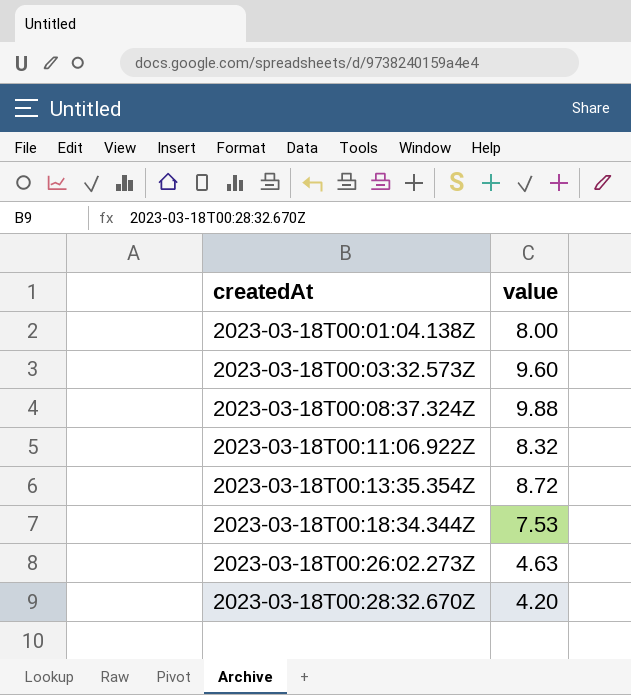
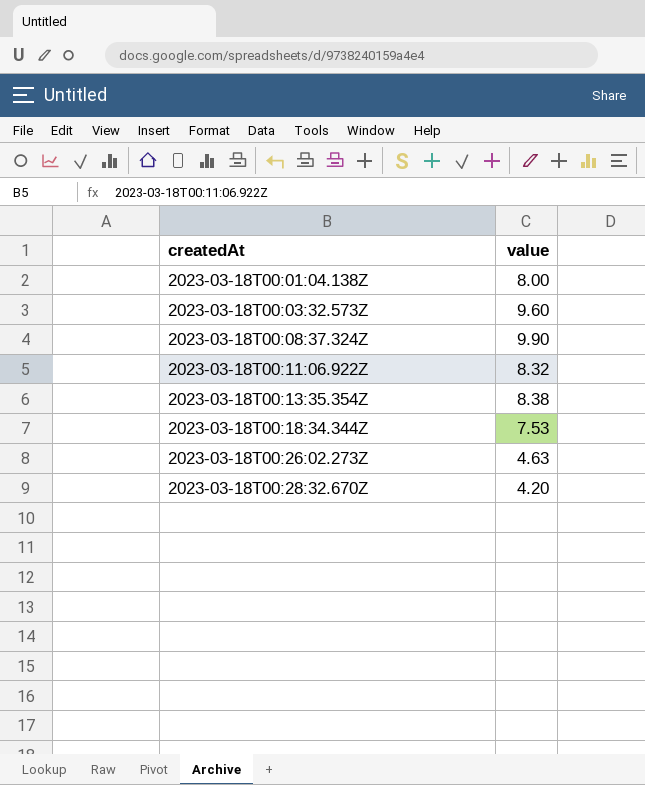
2023-03-18T00:08:37.324Z | value: 9.88 -> 9.90
2023-03-18T00:13:35.354Z | value: 8.72 -> 8.38

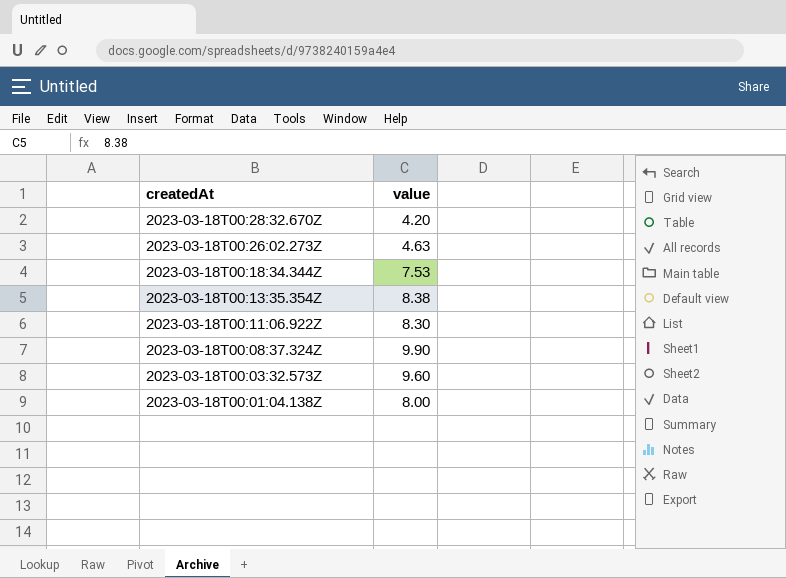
row order: createdAt ascending -> createdAt descending
2023-03-18T00:11:06.922Z | value: 8.32 -> 8.30

